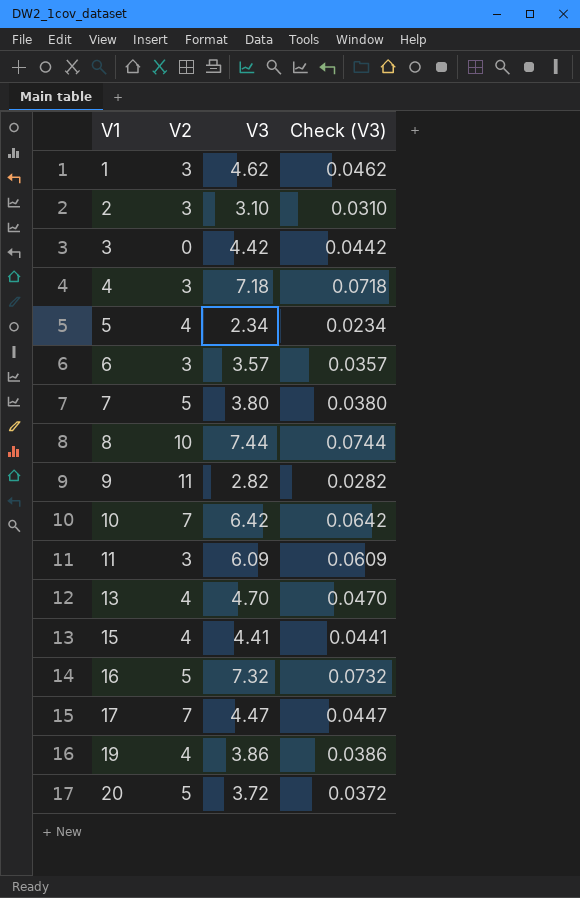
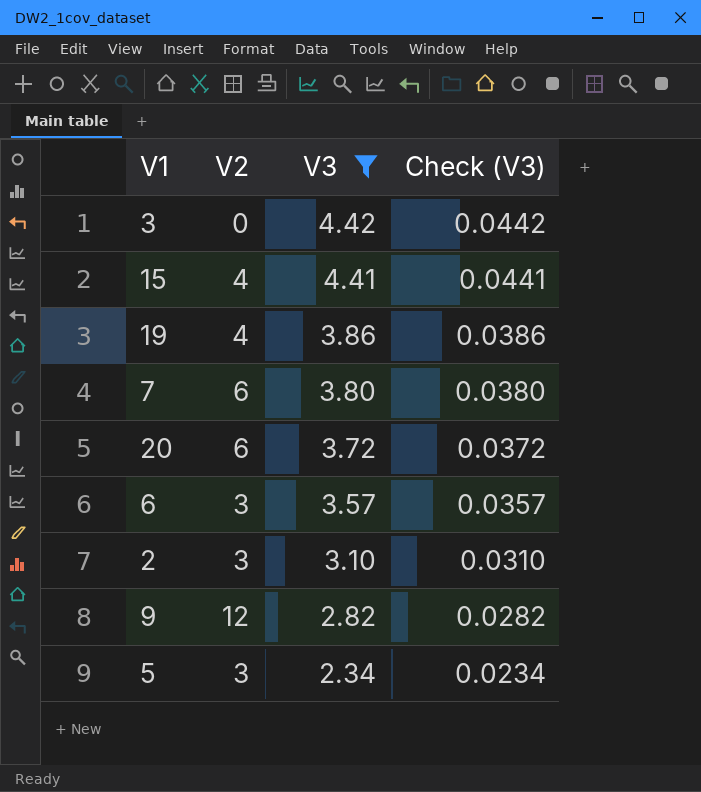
filter: none -> V3 <= 4.42
row order: V1 ascending -> V3 descending
7 | V2: 5 -> 6
20 | V2: 5 -> 6
9 | V2: 11 -> 12
5 | V2: 4 -> 3

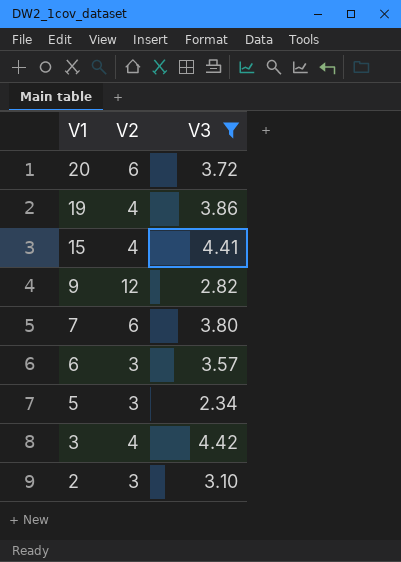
row order: V3 descending -> V1 descending
column Check (V3) | formula: [V3] * 0.01 -> none
3 | V2: 0 -> 4

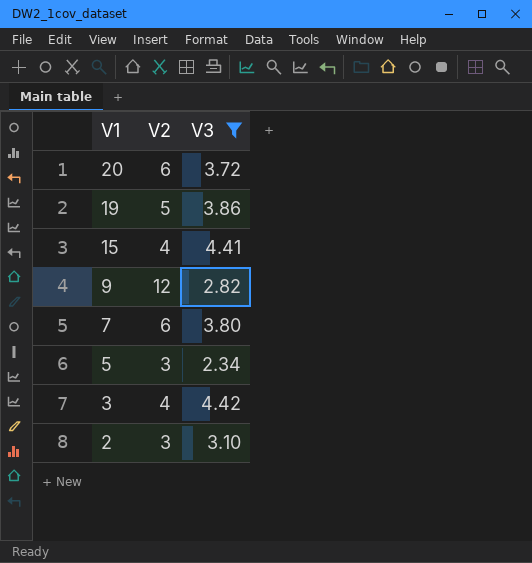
row 6: 3 | 3.57 -> none
19 | V2: 4 -> 5

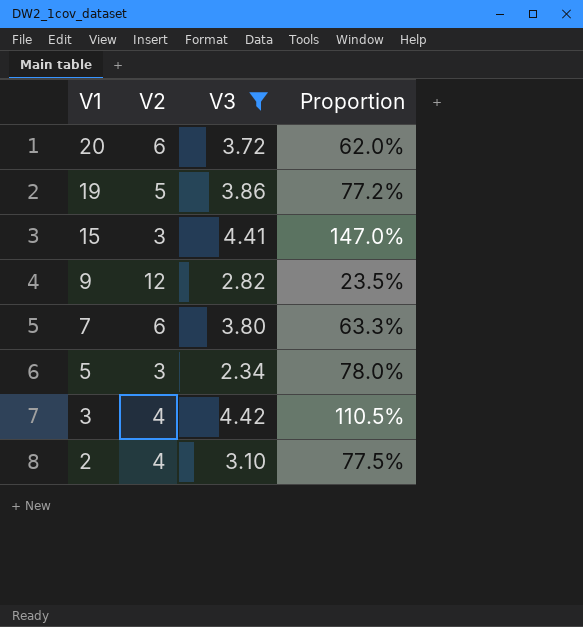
column Proportion | formula: none -> [V3] / [V2]
15 | V2: 4 -> 3
2 | V2: 3 -> 4

